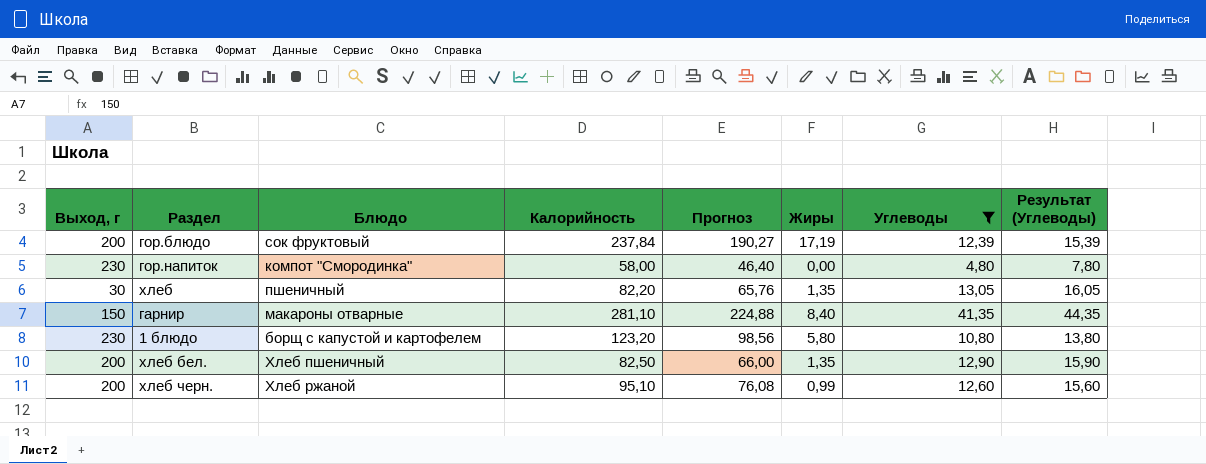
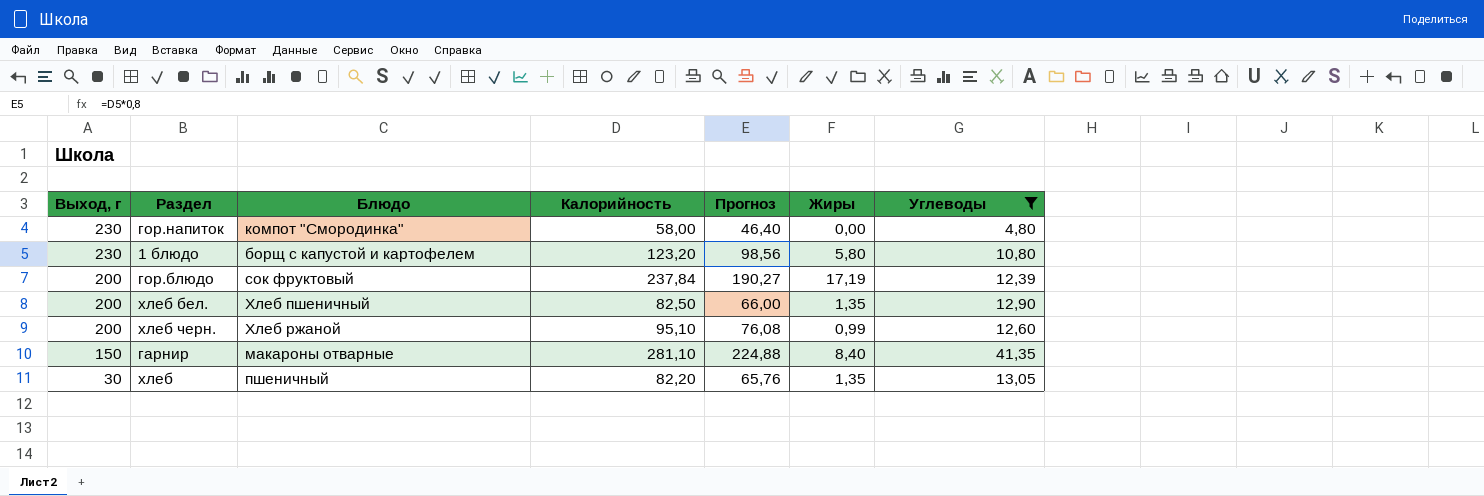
row order: none -> Выход, г descending
column Результат (Углеводы) | formula: [Углеводы] + 3 -> none

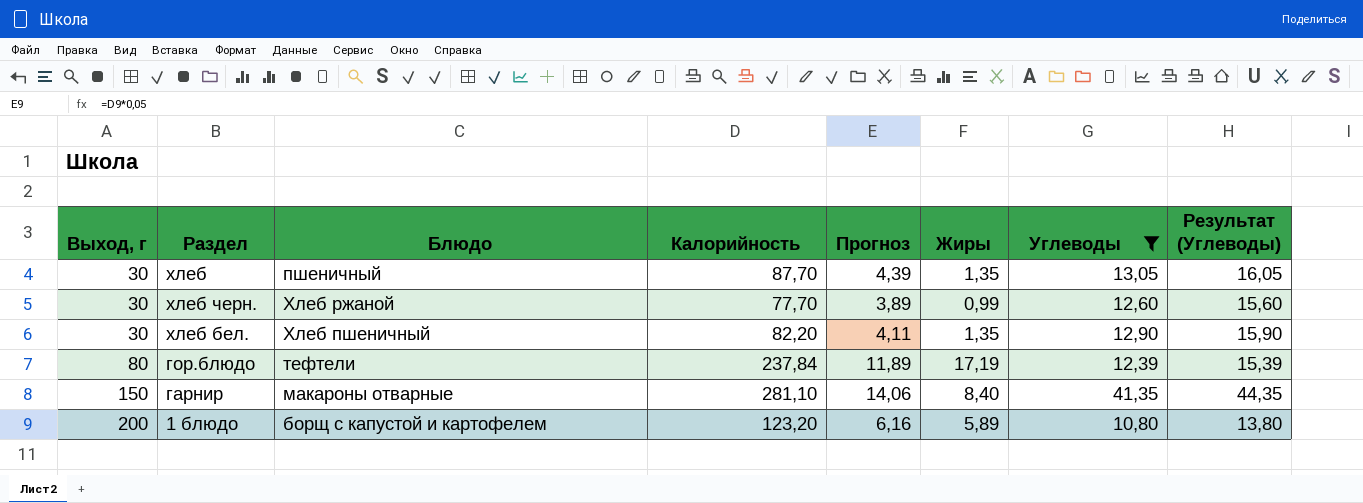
row order: Выход, г descending -> Выход, г ascending
column Прогноз | formula: [Калорийность] * 0,8 -> [Калорийность] * 0,05
column Результат (Углеводы) | formula: none -> [Углеводы] + 3
row гор.напиток: 230 | компот "Смородинка" | 58,00 | 46,40 | 0,00 | 4,80 -> none
хлеб | Калорийность: 82,20 -> 87,70
хлеб черн. | Выход, г: 200 -> 30
хлеб черн. | Калорийность: 95,10 -> 77,70
хлеб бел. | Выход, г: 200 -> 30
хлеб бел. | Калорийность: 82,50 -> 82,20
гор.блюдо | Выход, г: 200 -> 80
гор.блюдо | Блюдо: сок фруктовый -> тефтели
1 блюдо | Выход, г: 230 -> 200
1 блюдо | Жиры: 5,80 -> 5,89

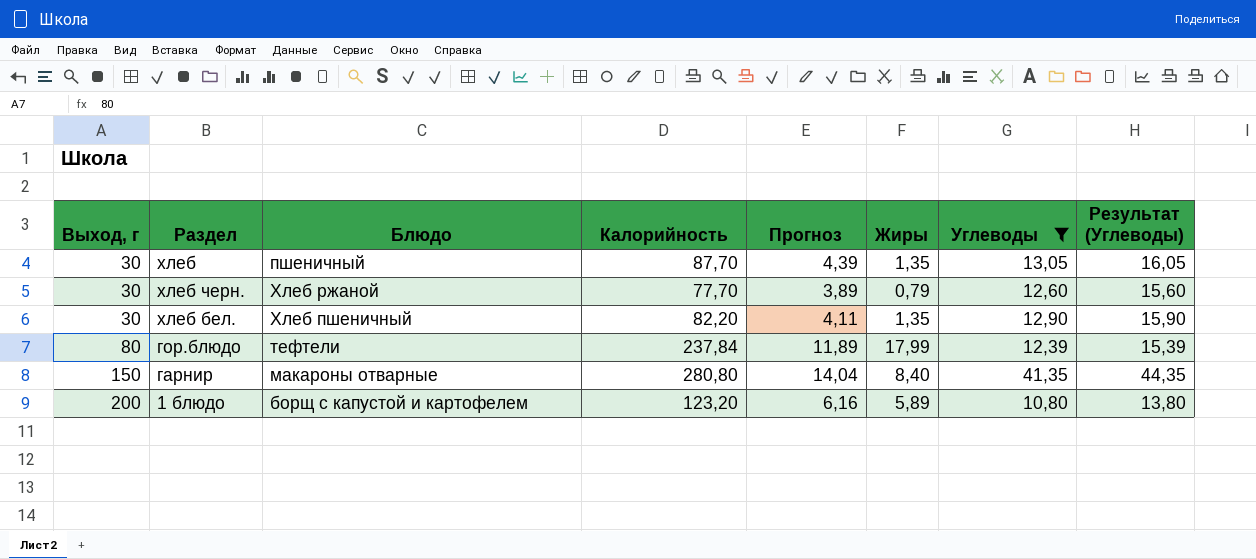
хлеб черн. | Жиры: 0,99 -> 0,79
гор.блюдо | Жиры: 17,19 -> 17,99
гарнир | Калорийность: 281,10 -> 280,80
гарнир | Прогноз: 14,06 -> 14,04

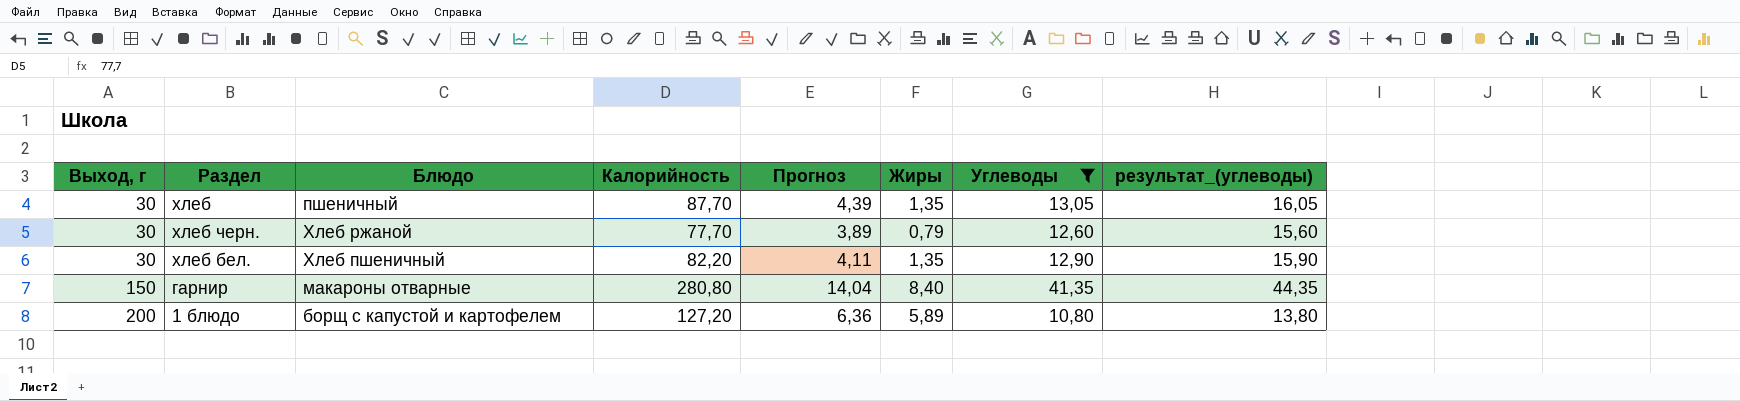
column name: Результат (Углеводы) -> результат_(углеводы)
row гор.блюдо: 80 | тефтели | 237,84 | 11,89 | 17,99 | 12,39 | 15,39 -> none
1 блюдо | Калорийность: 123,20 -> 127,20
1 блюдо | Прогноз: 6,16 -> 6,36

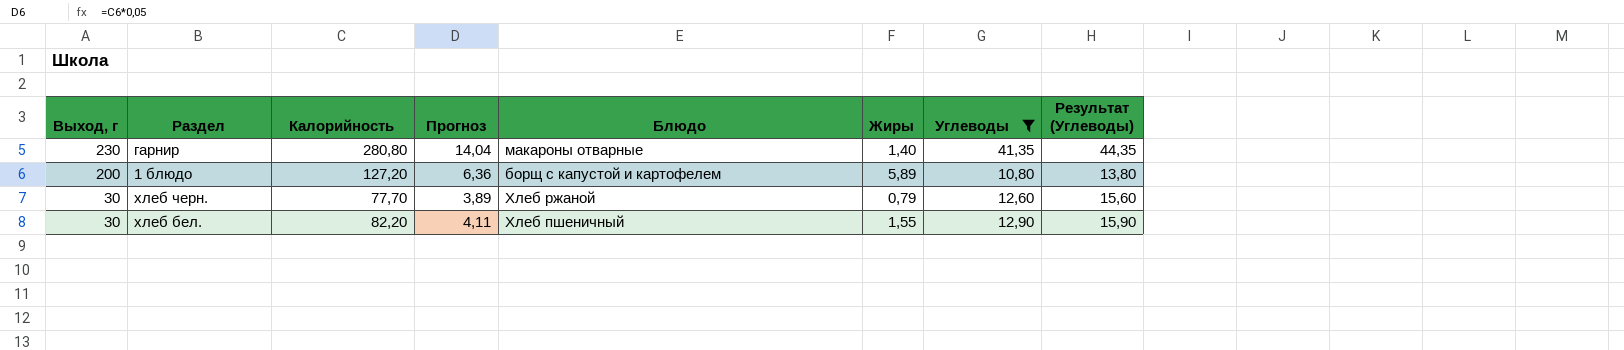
row order: Выход, г ascending -> Выход, г descending
column Блюдо | position: 3 -> 5
column name: результат_(углеводы) -> Результат (Углеводы)
row хлеб: 30 | пшеничный | 87,70 | 4,39 | 1,35 | 13,05 | 16,05 -> none
гарнир | Выход, г: 150 -> 230
гарнир | Жиры: 8,40 -> 1,40
хлеб бел. | Жиры: 1,35 -> 1,55

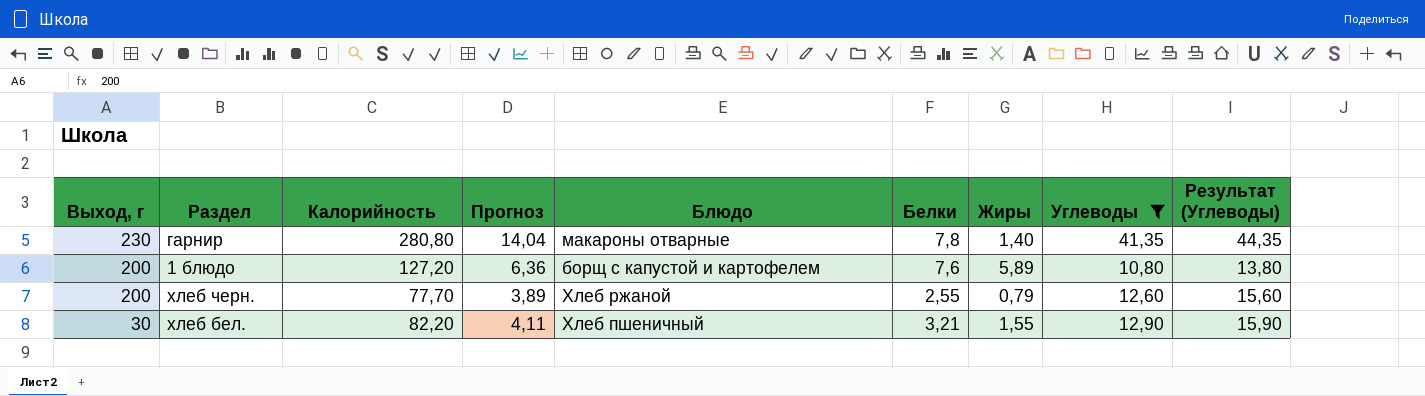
column Белки | position: none -> 6
хлеб черн. | Выход, г: 30 -> 200

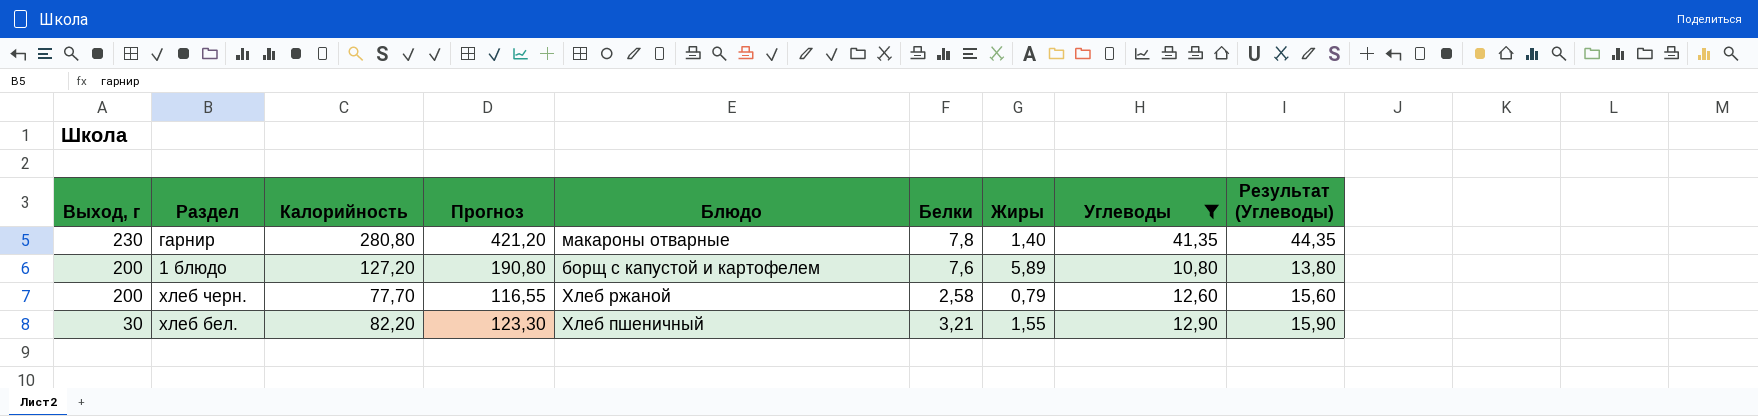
column Прогноз | formula: [Калорийность] * 0,05 -> [Калорийность] * 1,5
хлеб черн. | Белки: 2,55 -> 2,58

